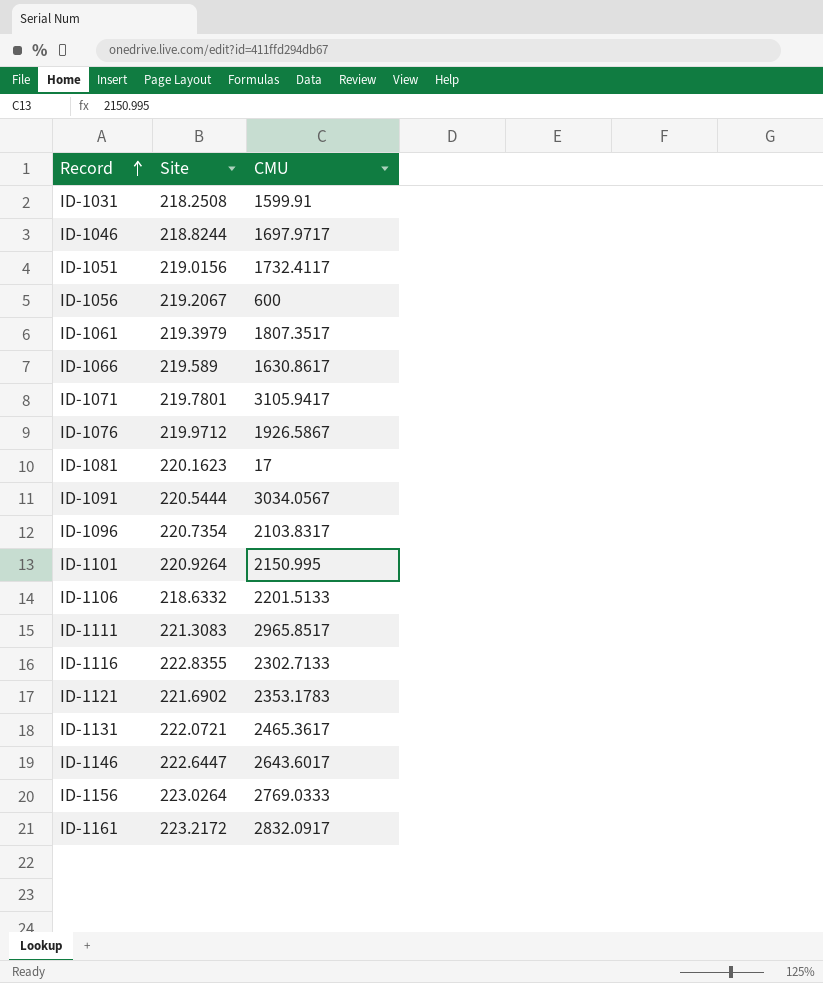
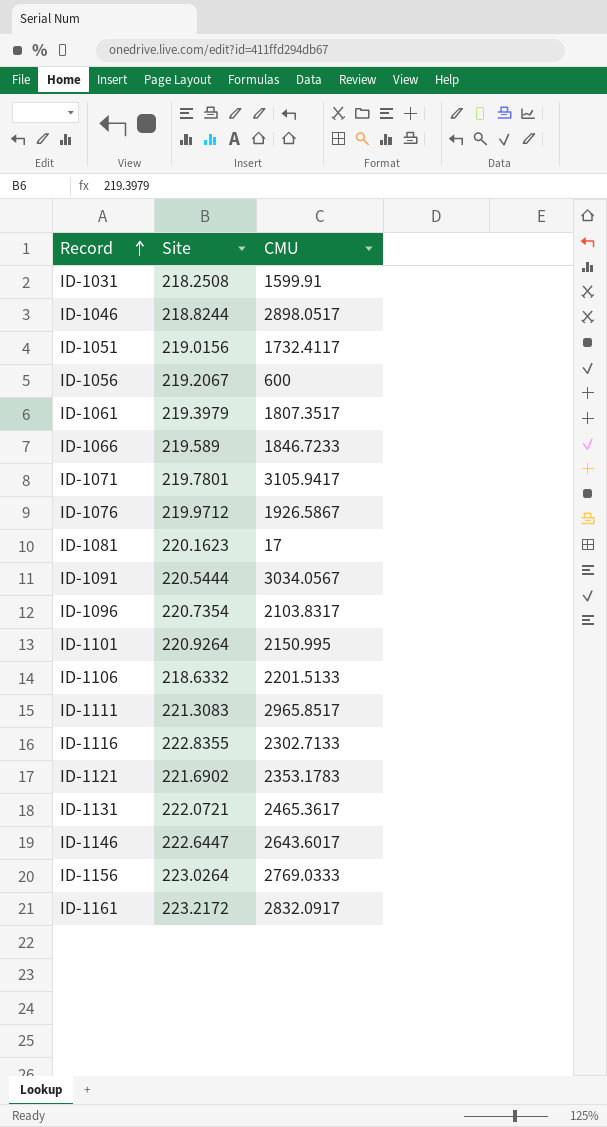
ID-1046 | CMU: 1697.9717 -> 2898.0517
ID-1066 | CMU: 1630.8617 -> 1846.7233

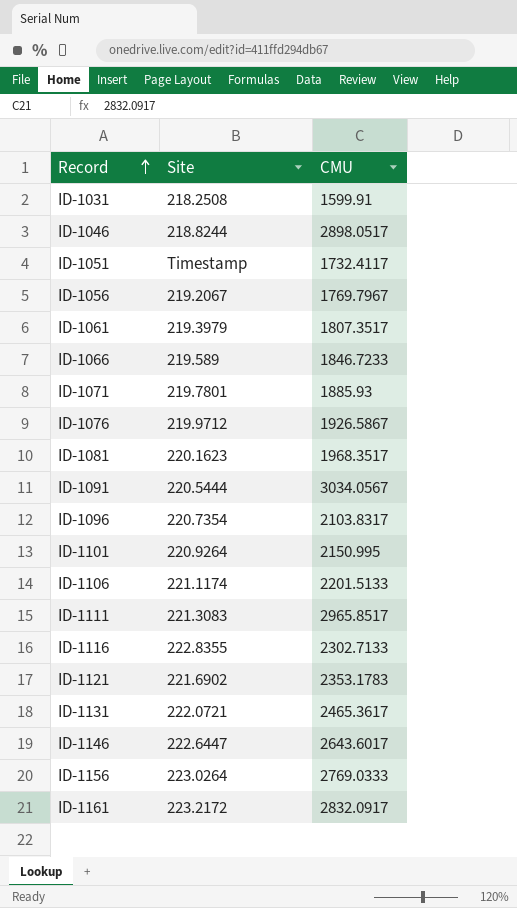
ID-1051 | Site: 219.0156 -> Timestamp
ID-1056 | CMU: 600 -> 1769.7967
ID-1071 | CMU: 3105.9417 -> 1885.93
ID-1081 | CMU: 17 -> 1968.3517
ID-1106 | Site: 218.6332 -> 221.1174

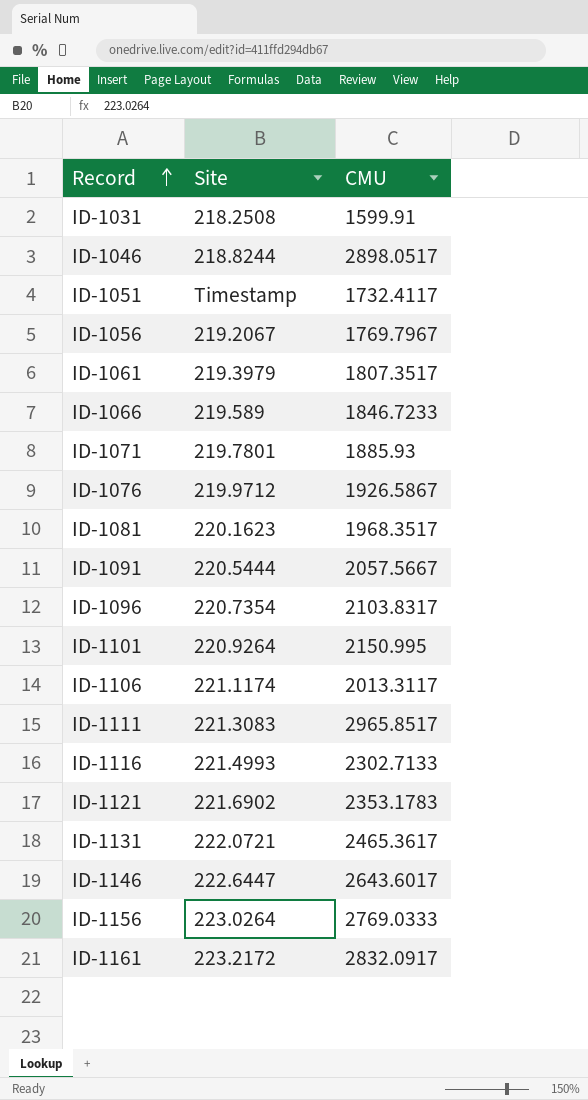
ID-1091 | CMU: 3034.0567 -> 2057.5667
ID-1106 | CMU: 2201.5133 -> 2013.3117
ID-1116 | Site: 222.8355 -> 221.4993

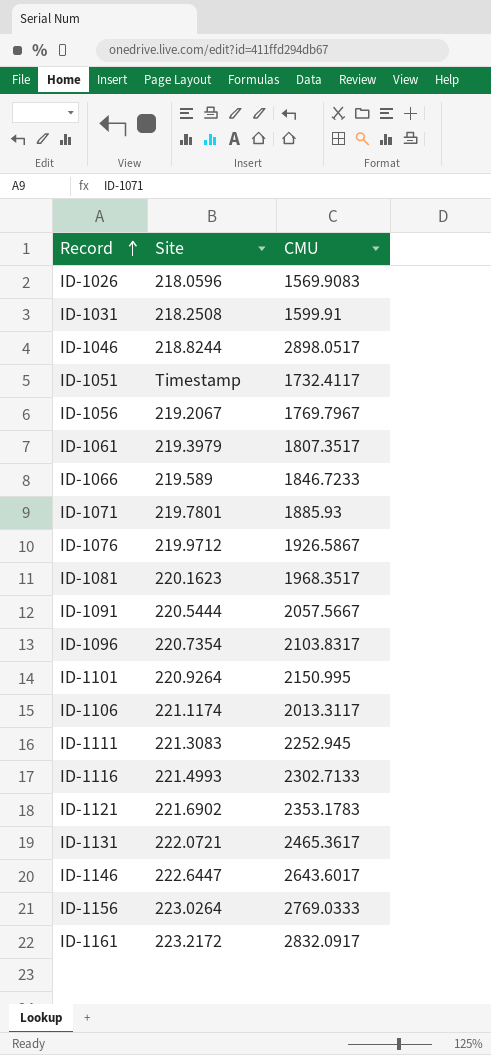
row ID-1026: none -> 218.0596 | 1569.9083
ID-1111 | CMU: 2965.8517 -> 2252.945

